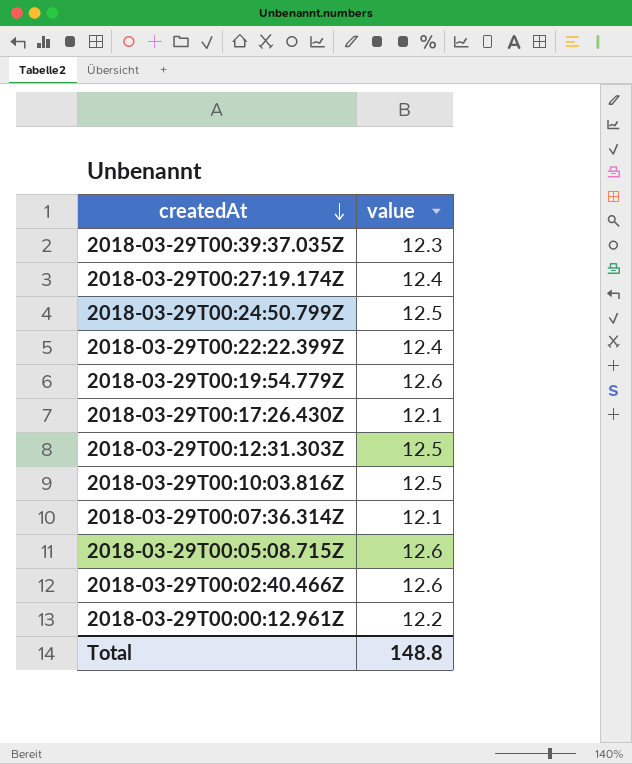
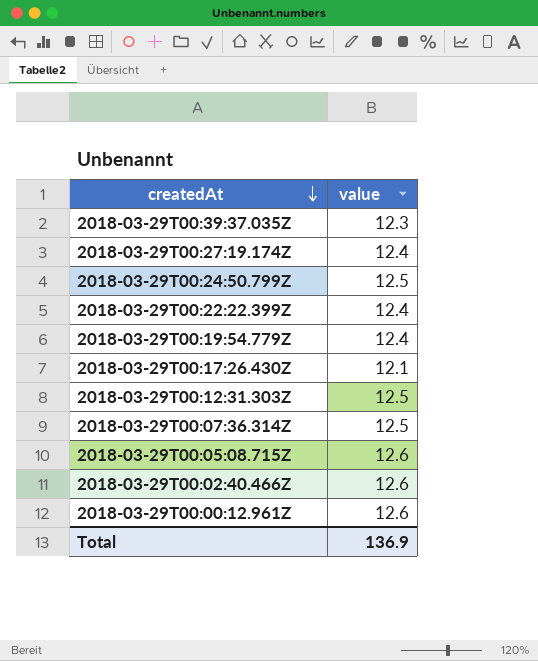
row 2018-03-29T00:10:03.816Z: 12.5 -> none
2018-03-29T00:19:54.779Z | value: 12.6 -> 12.4
2018-03-29T00:07:36.314Z | value: 12.1 -> 12.5
2018-03-29T00:00:12.961Z | value: 12.2 -> 12.6
Total | value: 148.8 -> 136.9

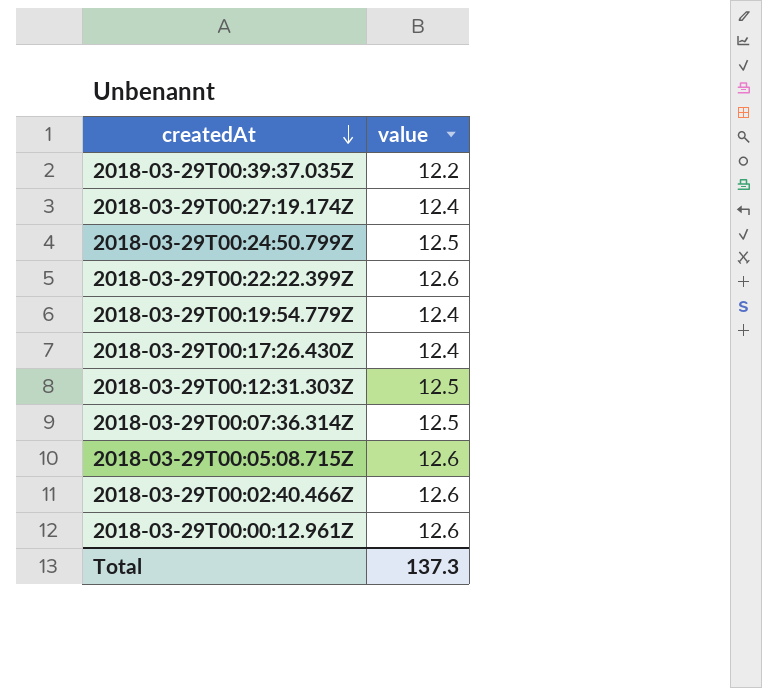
2018-03-29T00:39:37.035Z | value: 12.3 -> 12.2
2018-03-29T00:22:22.399Z | value: 12.4 -> 12.6
2018-03-29T00:17:26.430Z | value: 12.1 -> 12.4
Total | value: 136.9 -> 137.3

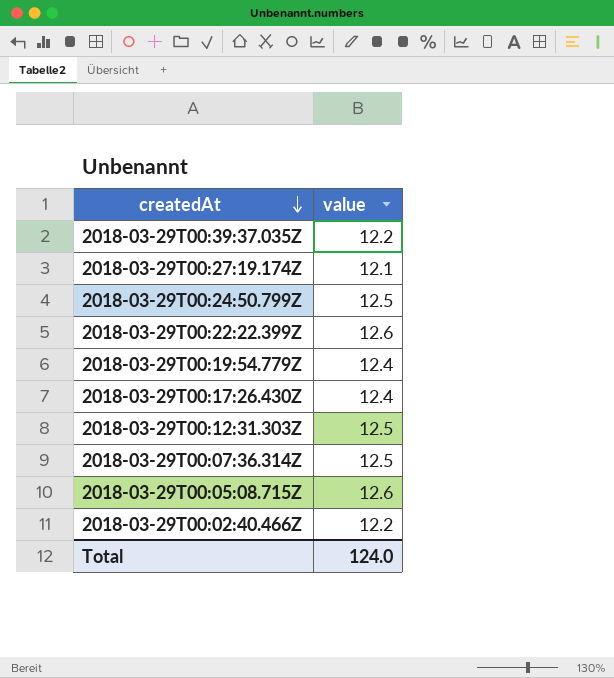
row 2018-03-29T00:00:12.961Z: 12.6 -> none
2018-03-29T00:27:19.174Z | value: 12.4 -> 12.1
2018-03-29T00:02:40.466Z | value: 12.6 -> 12.2
Total | value: 137.3 -> 124.0

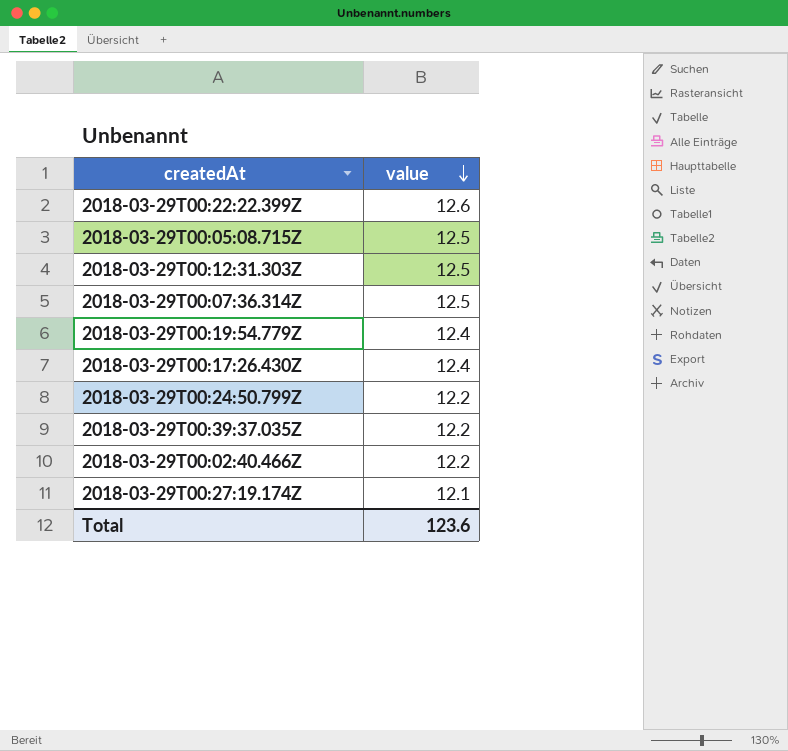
row order: createdAt descending -> value descending
2018-03-29T00:05:08.715Z | value: 12.6 -> 12.5
2018-03-29T00:24:50.799Z | value: 12.5 -> 12.2
Total | value: 124.0 -> 123.6

